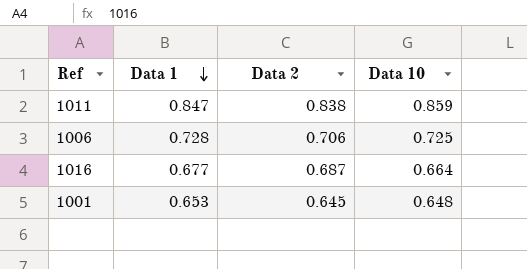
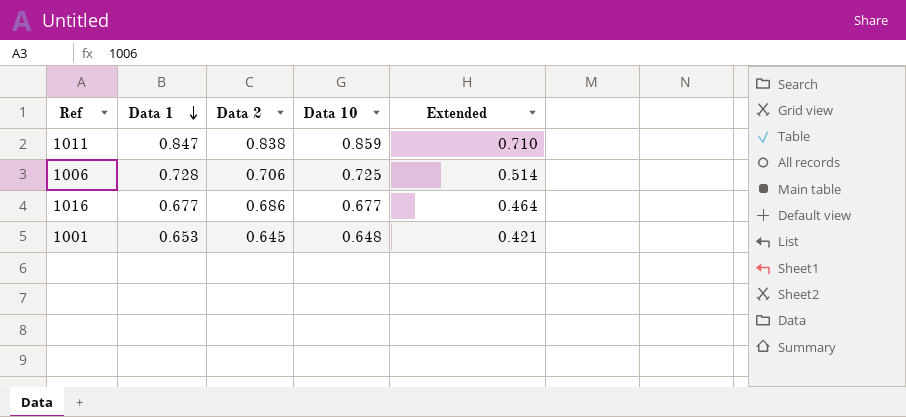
column Extended | formula: none -> [Data 1] * [Data 2]
1016 | Data 2: 0.687 -> 0.686
1016 | Data 10: 0.664 -> 0.677

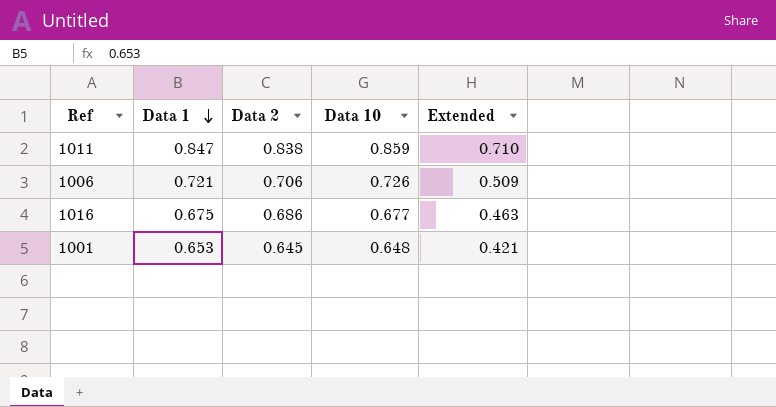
1006 | Data 1: 0.728 -> 0.721
1006 | Data 10: 0.725 -> 0.726
1006 | Extended: 0.514 -> 0.509
1016 | Data 1: 0.677 -> 0.675
1016 | Extended: 0.464 -> 0.463

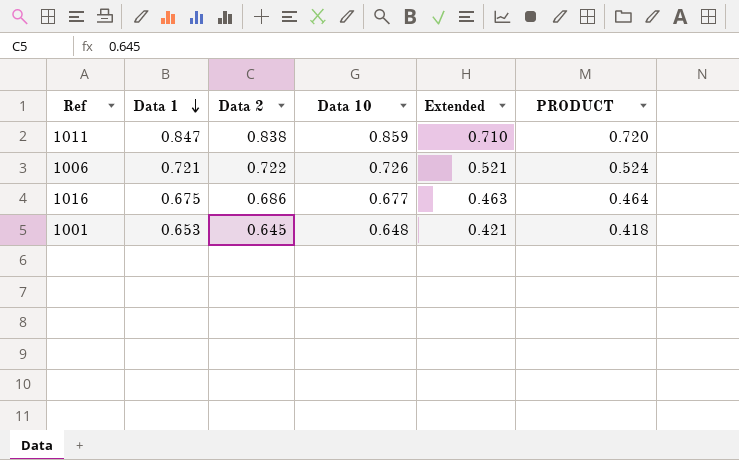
column PRODUCT | formula: none -> [Data 2] * [Data 10]
1006 | Data 2: 0.706 -> 0.722
1006 | Extended: 0.509 -> 0.521

